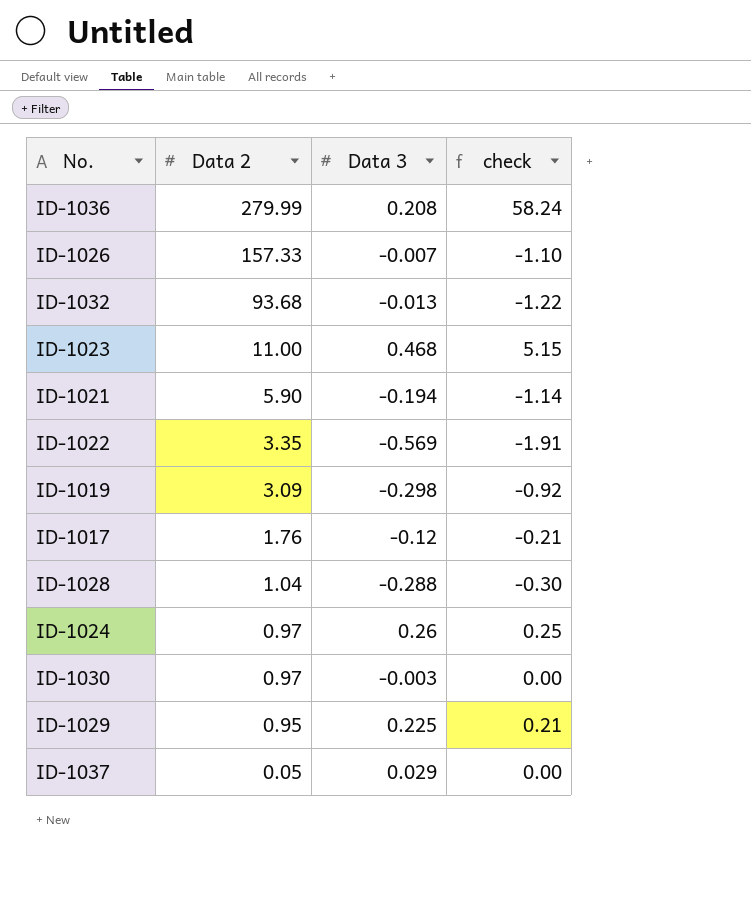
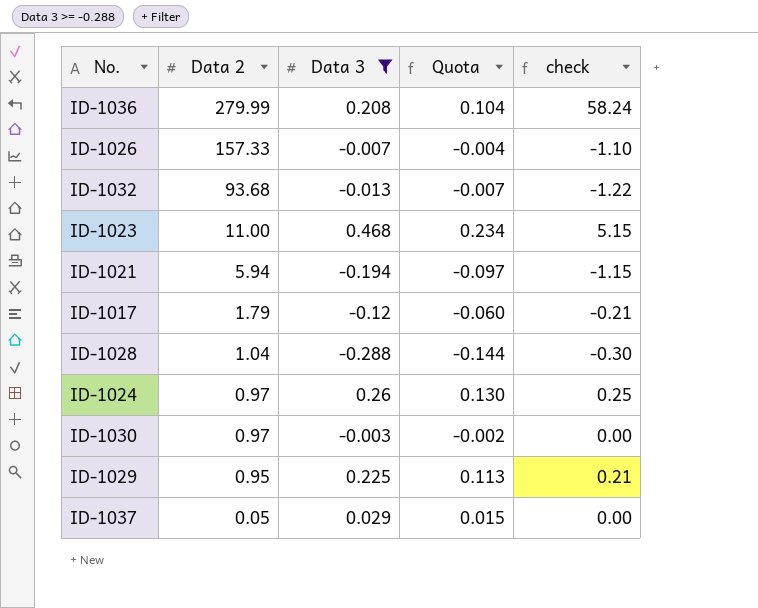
filter: none -> Data 3 >= -0.288
column Quota | formula: none -> [Data 3] * 0.5
ID-1021 | Data 2: 5.90 -> 5.94
ID-1021 | check: -1.14 -> -1.15
ID-1017 | Data 2: 1.76 -> 1.79

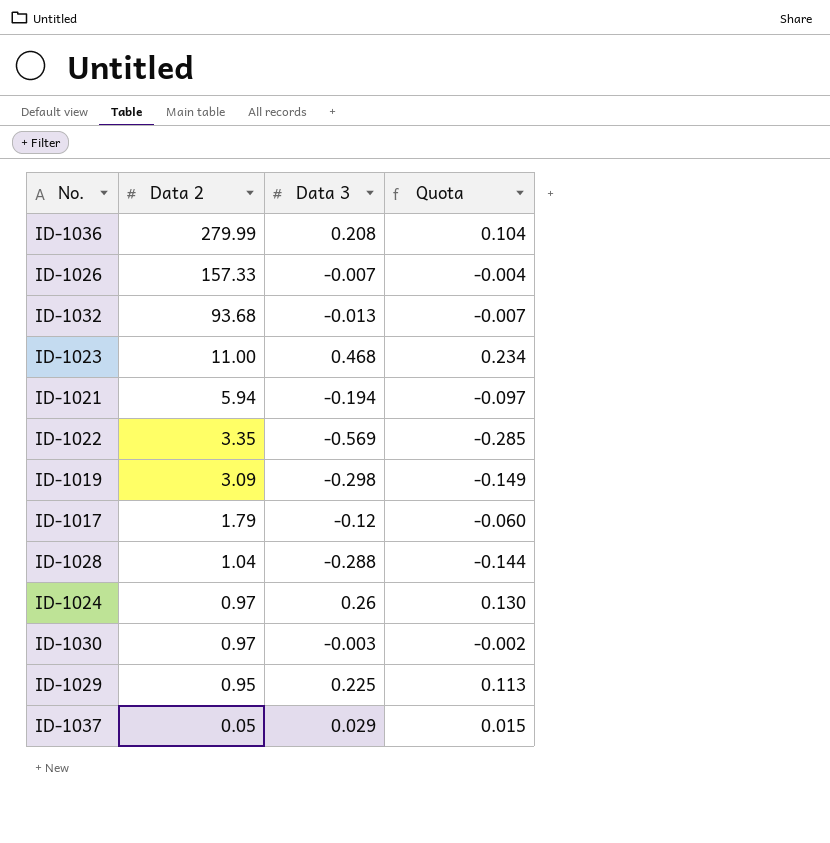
filter: Data 3 >= -0.288 -> none
column check | formula: [Data 2] * [Data 3] -> none

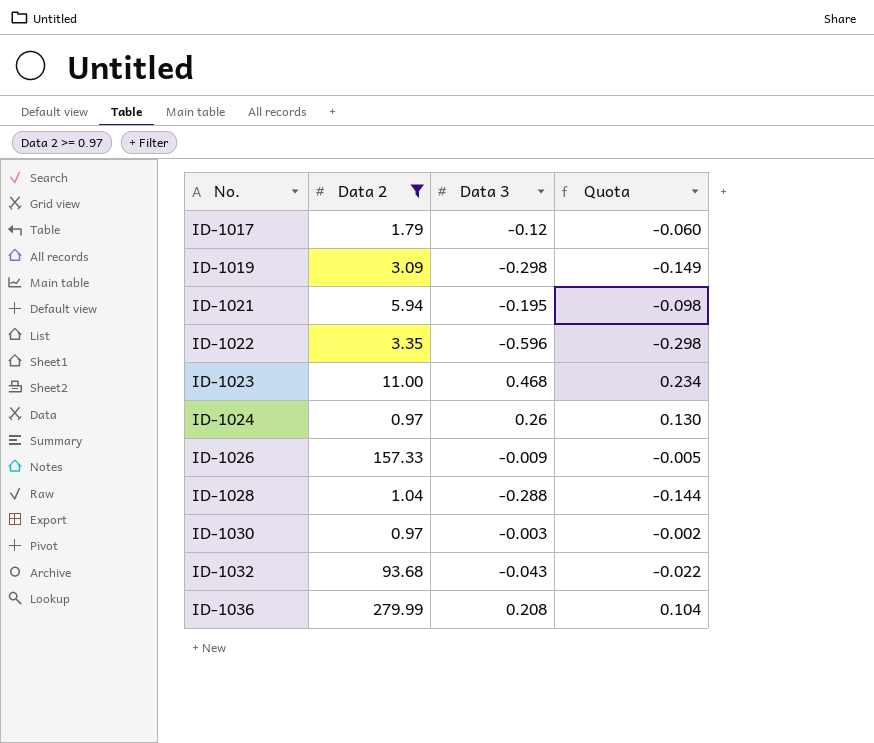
filter: none -> Data 2 >= 0.97
row order: Data 2 descending -> No. ascending
ID-1021 | Data 3: -0.194 -> -0.195
ID-1021 | Quota: -0.097 -> -0.098
ID-1022 | Data 3: -0.569 -> -0.596
ID-1022 | Quota: -0.285 -> -0.298
ID-1026 | Data 3: -0.007 -> -0.009
ID-1026 | Quota: -0.004 -> -0.005
ID-1032 | Data 3: -0.013 -> -0.043
ID-1032 | Quota: -0.007 -> -0.022

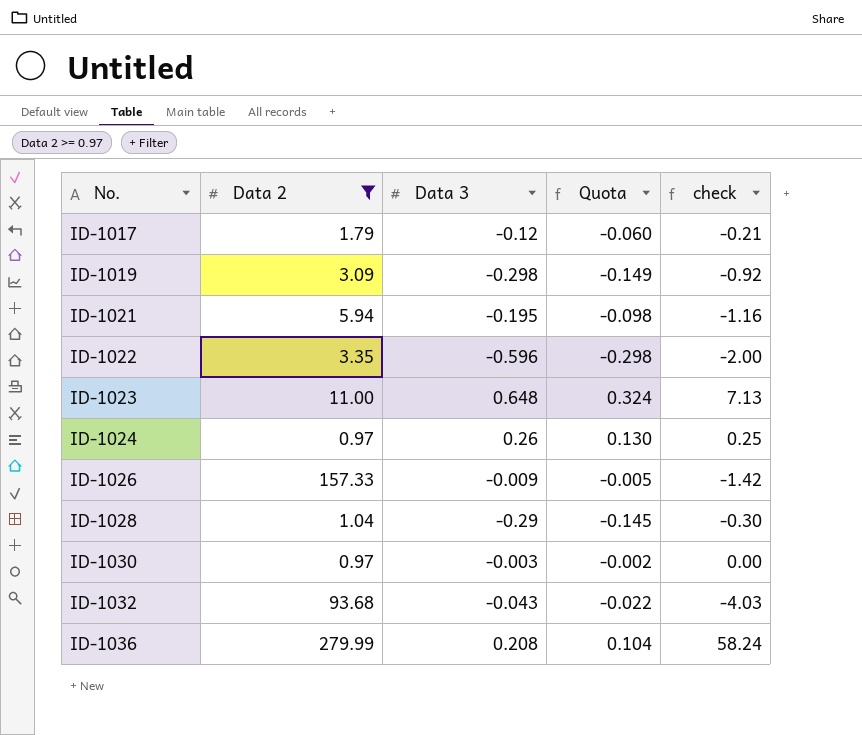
column check | formula: none -> [Data 2] * [Data 3]
ID-1023 | Data 3: 0.468 -> 0.648
ID-1023 | Quota: 0.234 -> 0.324
ID-1028 | Data 3: -0.288 -> -0.29
ID-1028 | Quota: -0.144 -> -0.145

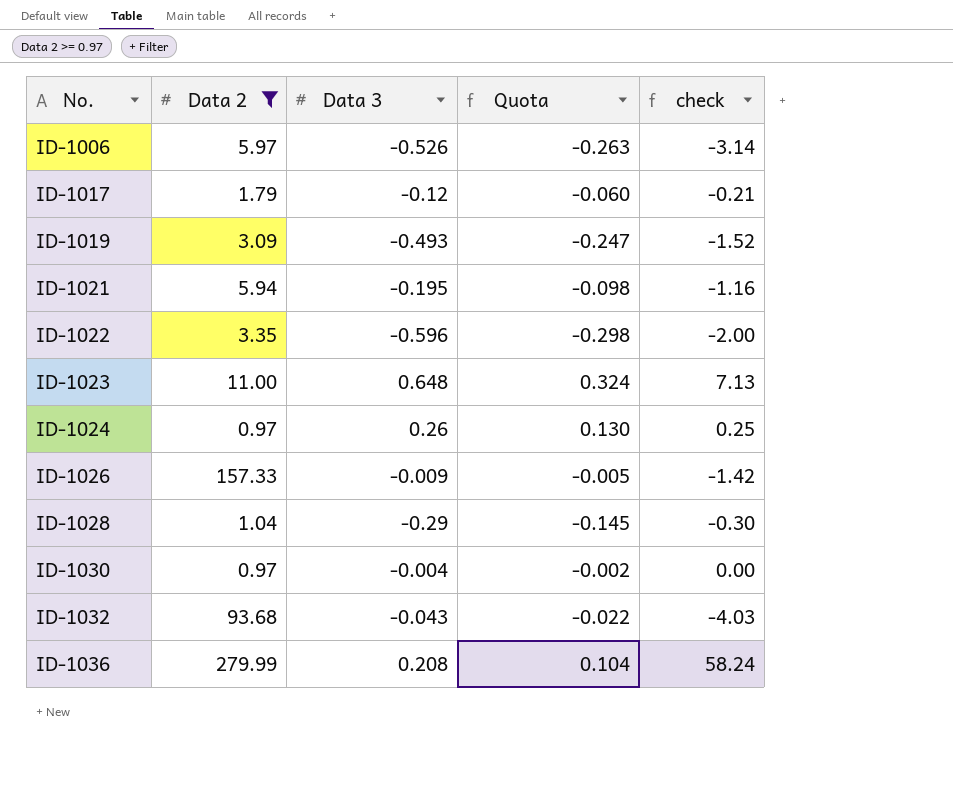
row ID-1006: none -> 5.97 | -0.526 | -0.263 | -3.14
ID-1019 | Data 3: -0.298 -> -0.493
ID-1019 | Quota: -0.149 -> -0.247
ID-1019 | check: -0.92 -> -1.52
ID-1030 | Data 3: -0.003 -> -0.004

